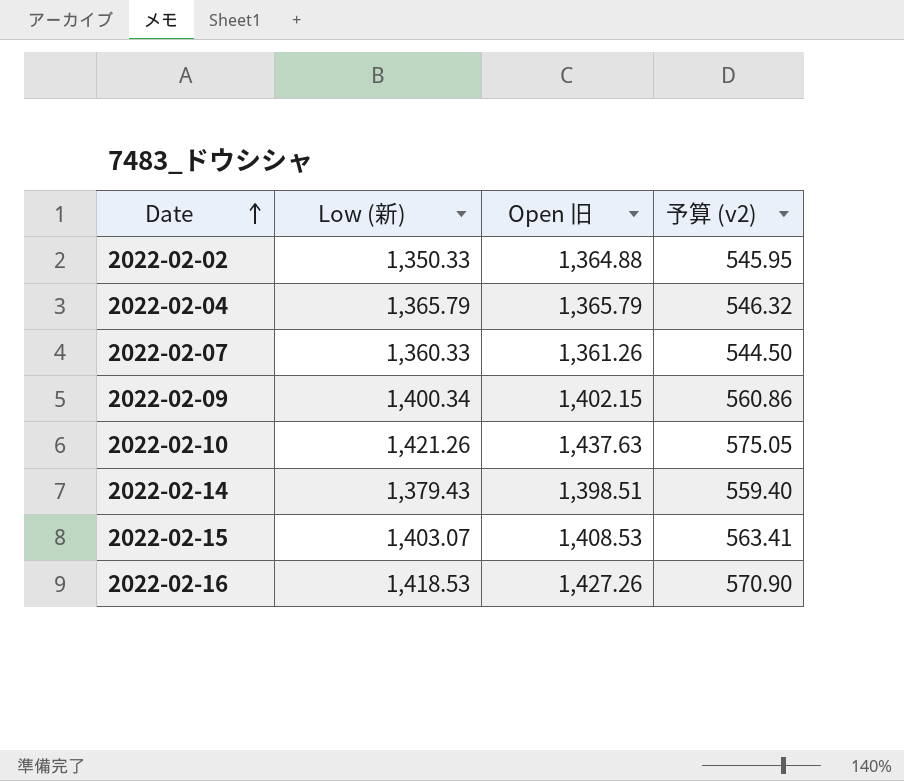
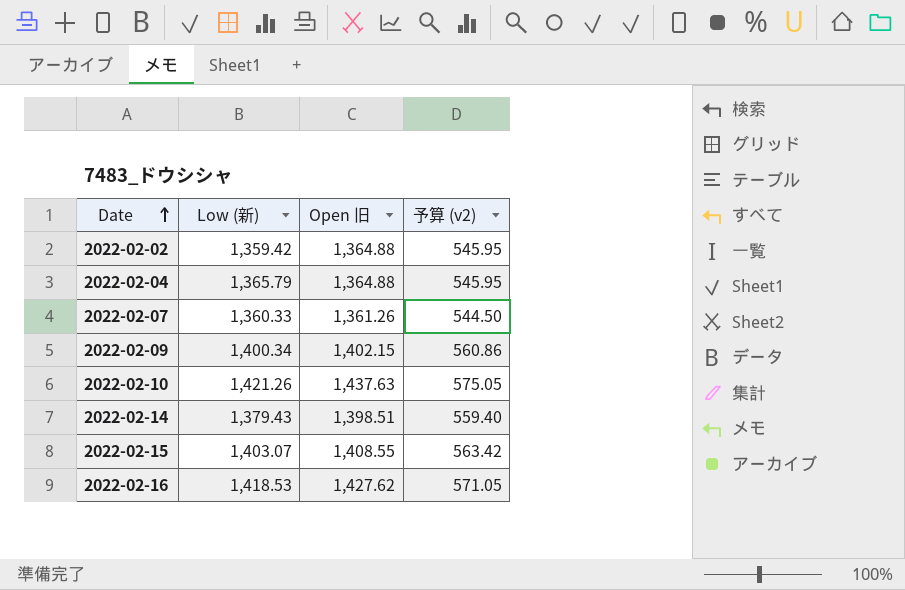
2022-02-02 | Low (新): 1,350.33 -> 1,359.42
2022-02-04 | Open 旧: 1,365.79 -> 1,364.88
2022-02-04 | 予算 (v2): 546.32 -> 545.95
2022-02-15 | Open 旧: 1,408.53 -> 1,408.55
2022-02-15 | 予算 (v2): 563.41 -> 563.42
2022-02-16 | Open 旧: 1,427.26 -> 1,427.62
2022-02-16 | 予算 (v2): 570.90 -> 571.05

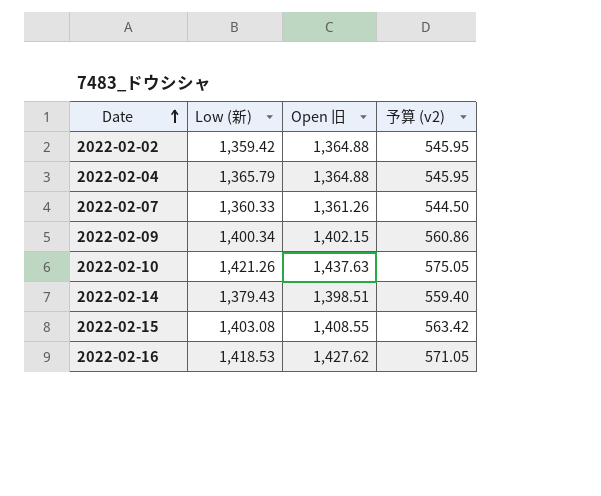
2022-02-15 | Low (新): 1,403.07 -> 1,403.08

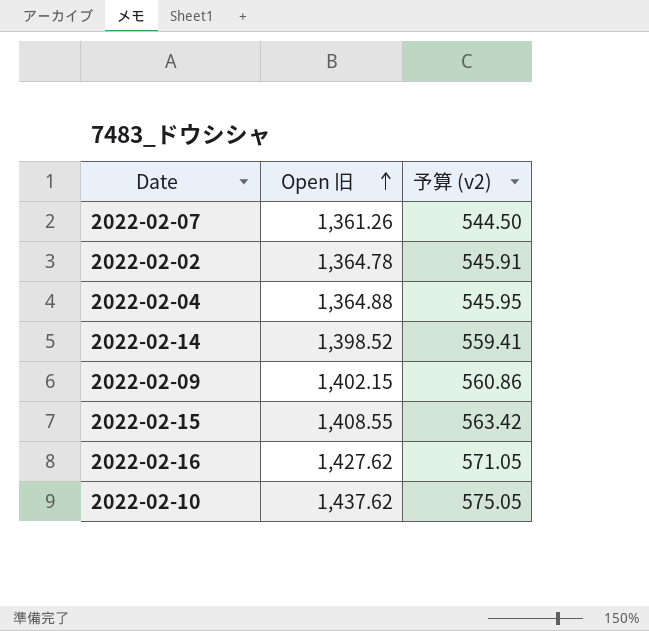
row order: Date ascending -> Open 旧 ascending
column Low (新) | position: 2 -> none
2022-02-02 | Open 旧: 1,364.88 -> 1,364.78
2022-02-02 | 予算 (v2): 545.95 -> 545.91
2022-02-14 | Open 旧: 1,398.51 -> 1,398.52
2022-02-14 | 予算 (v2): 559.40 -> 559.41
2022-02-10 | Open 旧: 1,437.63 -> 1,437.62

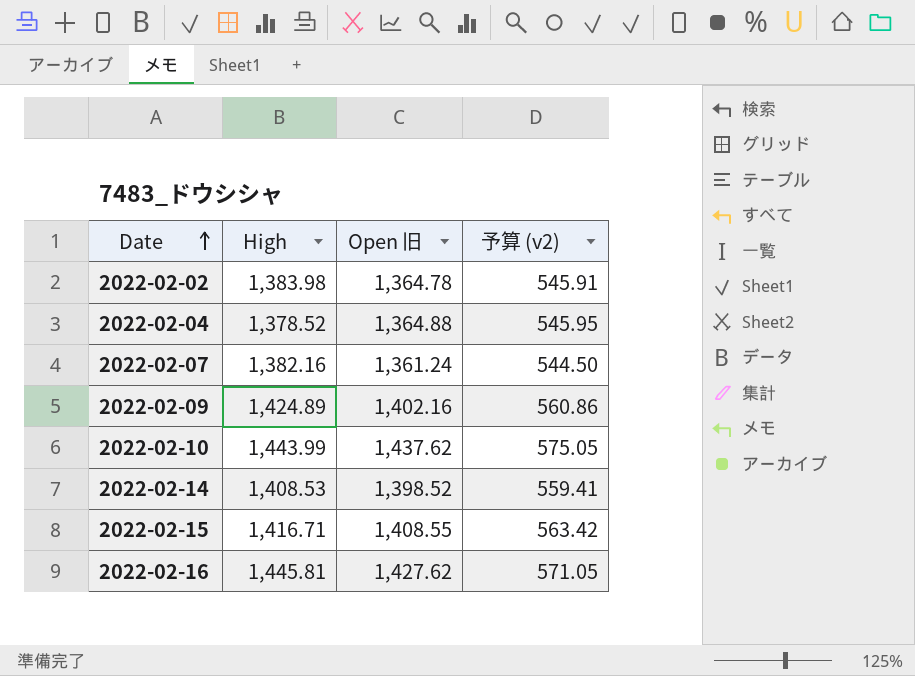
row order: Open 旧 ascending -> Date ascending
column High | position: none -> 2
2022-02-07 | Open 旧: 1,361.26 -> 1,361.24
2022-02-09 | Open 旧: 1,402.15 -> 1,402.16

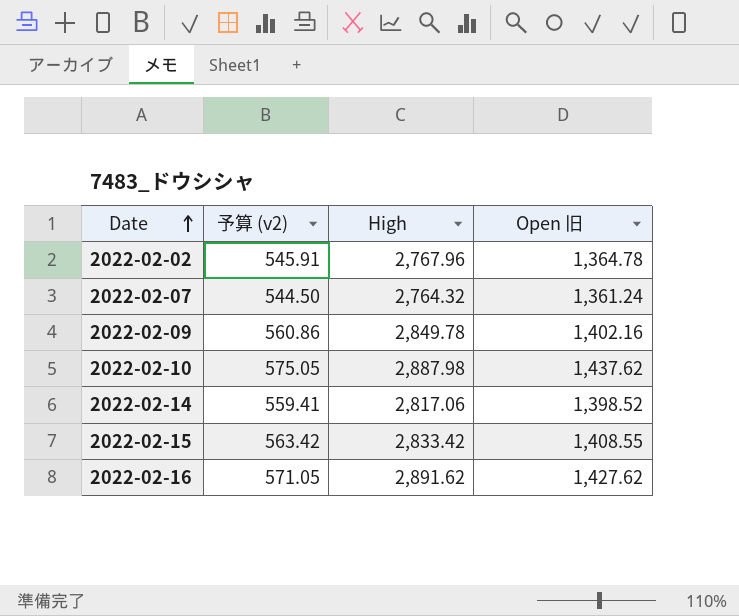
column 予算 (v2) | position: 4 -> 2
row 2022-02-04: 1,378.52 | 1,364.88 | 545.95 -> none
2022-02-02 | High: 1,383.98 -> 2,767.96
2022-02-07 | High: 1,382.16 -> 2,764.32
2022-02-09 | High: 1,424.89 -> 2,849.78
2022-02-10 | High: 1,443.99 -> 2,887.98
2022-02-14 | High: 1,408.53 -> 2,817.06
2022-02-15 | High: 1,416.71 -> 2,833.42
2022-02-16 | High: 1,445.81 -> 2,891.62

